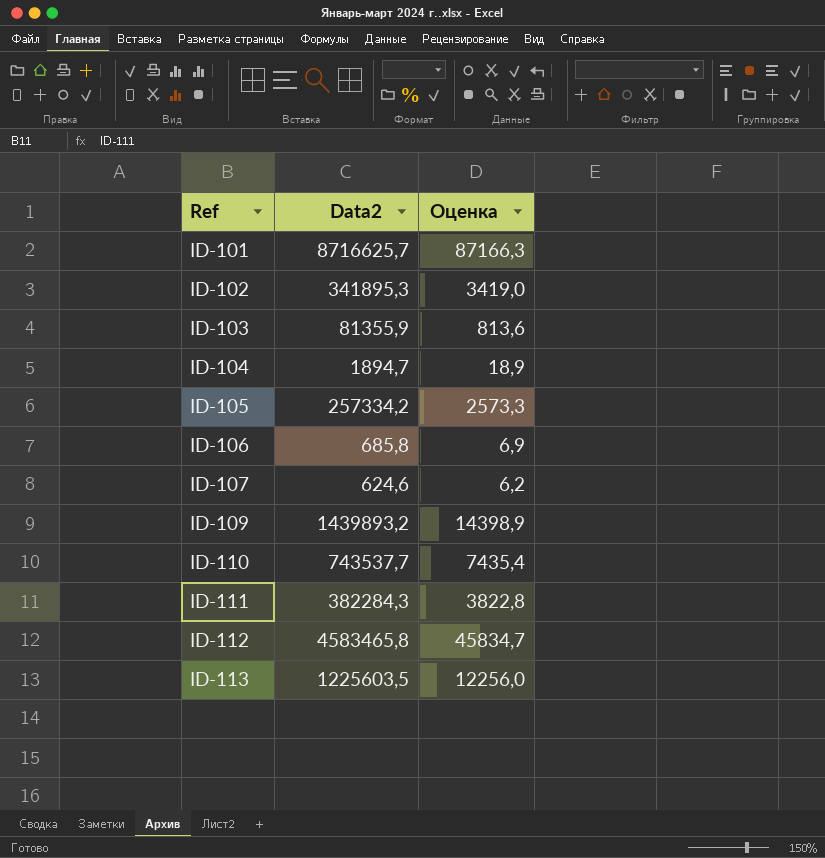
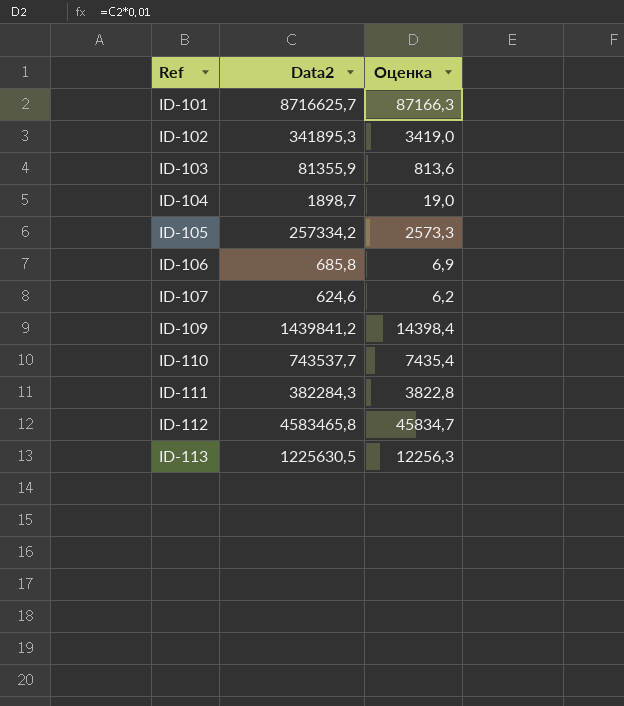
ID-104 | Data2: 1894,7 -> 1898,7
ID-104 | Оценка: 18,9 -> 19,0
ID-109 | Data2: 1439893,2 -> 1439841,2
ID-109 | Оценка: 14398,9 -> 14398,4
ID-113 | Data2: 1225603,5 -> 1225630,5
ID-113 | Оценка: 12256,0 -> 12256,3

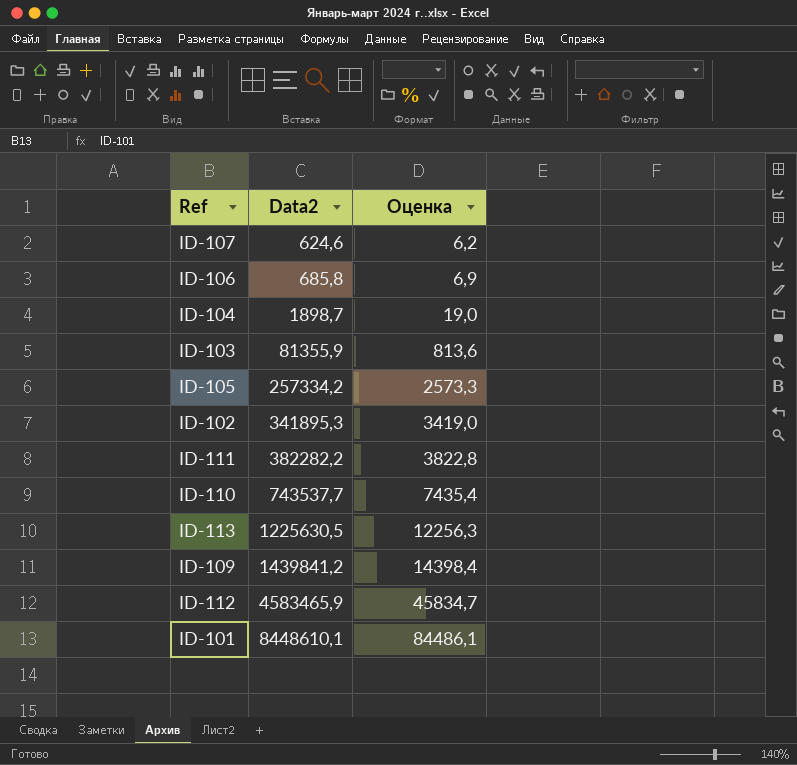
row order: Ref ascending -> Data2 ascending
ID-111 | Data2: 382284,3 -> 382282,2
ID-112 | Data2: 4583465,8 -> 4583465,9
ID-101 | Data2: 8716625,7 -> 8448610,1
ID-101 | Оценка: 87166,3 -> 84486,1

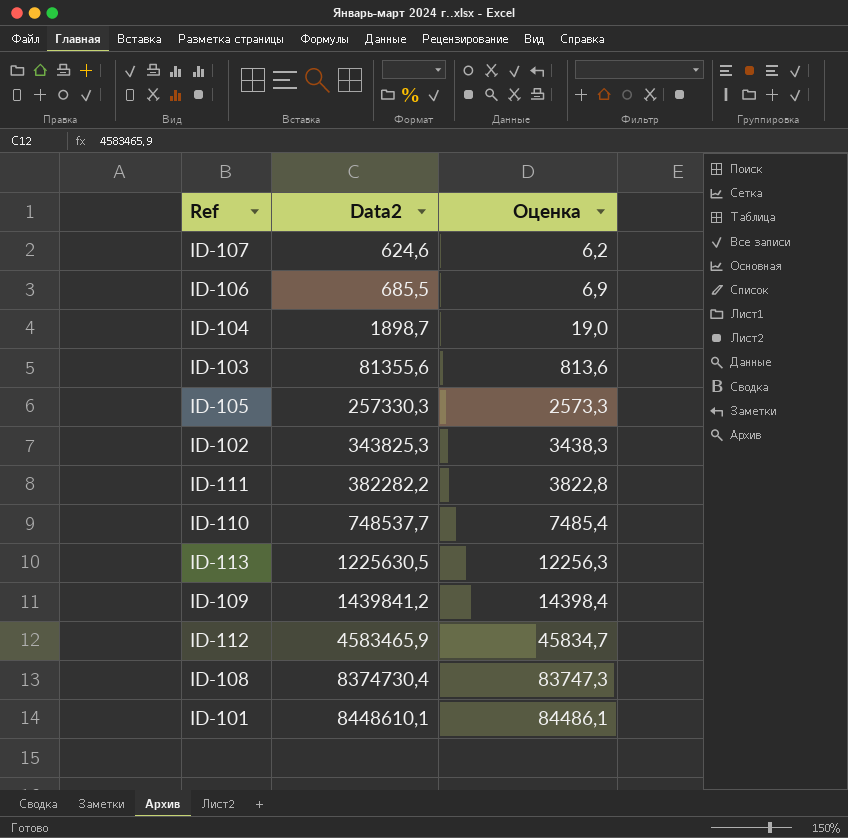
ID-106 | Data2: 685,8 -> 685,5
ID-103 | Data2: 81355,9 -> 81355,6
ID-105 | Data2: 257334,2 -> 257330,3
ID-102 | Data2: 341895,3 -> 343825,3
ID-102 | Оценка: 3419,0 -> 3438,3
ID-110 | Data2: 743537,7 -> 748537,7
ID-110 | Оценка: 7435,4 -> 7485,4
row ID-108: none -> 8374730,4 | 83747,3

